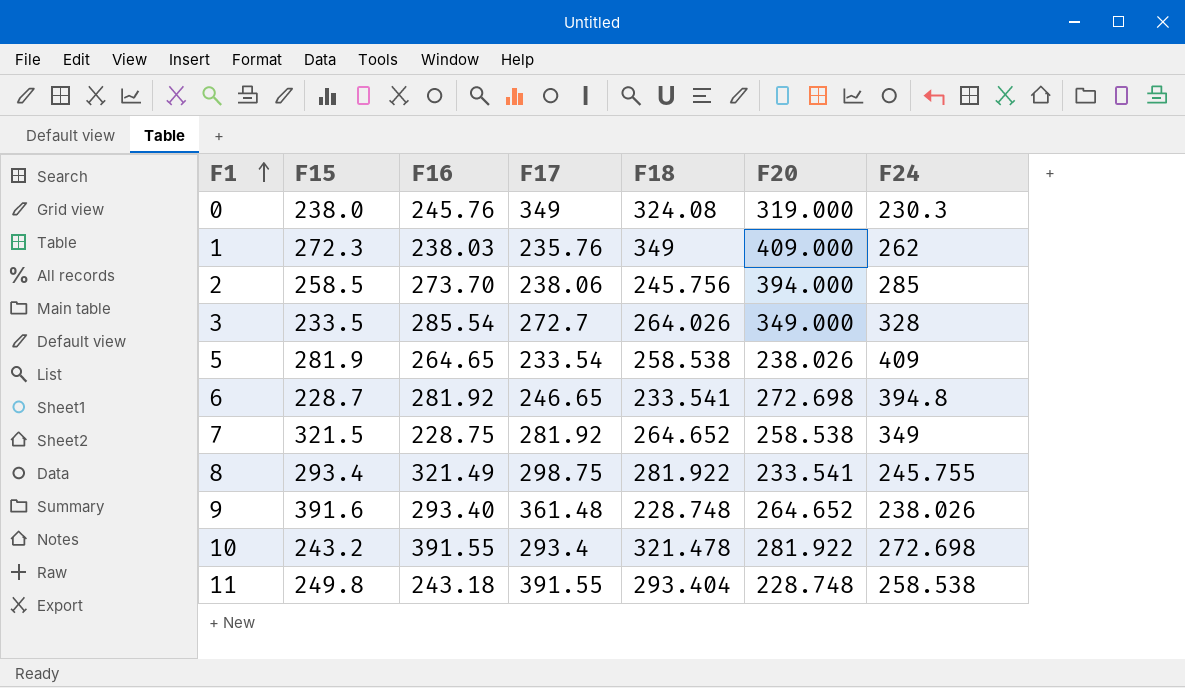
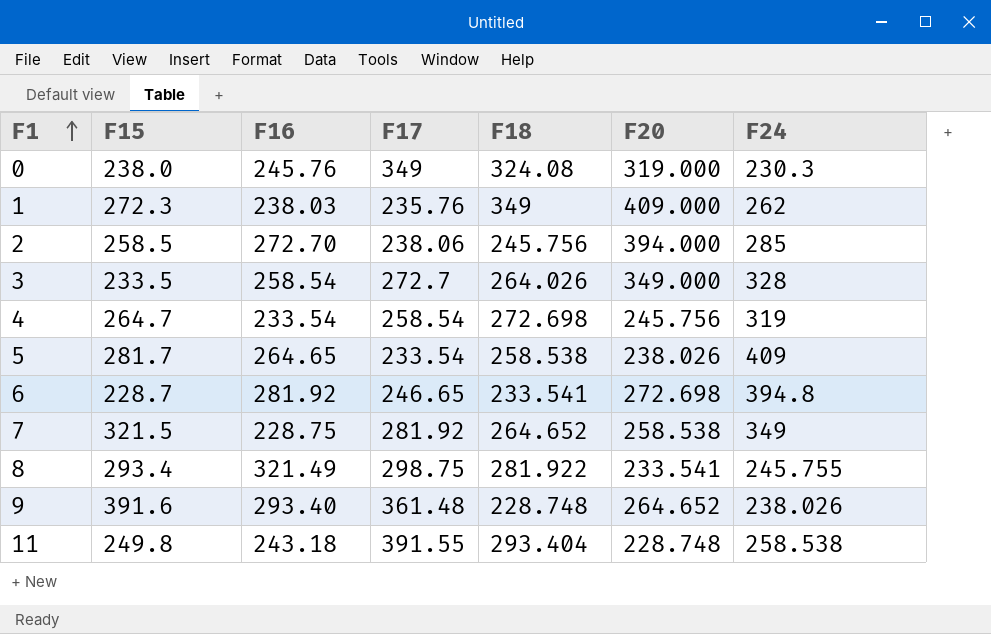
row 10: 243.2 | 391.55 | 293.4 | 321.478 | 281.922 | 272.698 -> none
2 | F16: 273.70 -> 272.70
3 | F16: 285.54 -> 258.54
row 4: none -> 264.7 | 233.54 | 258.54 | 272.698 | 245.756 | 319
5 | F15: 281.9 -> 281.7

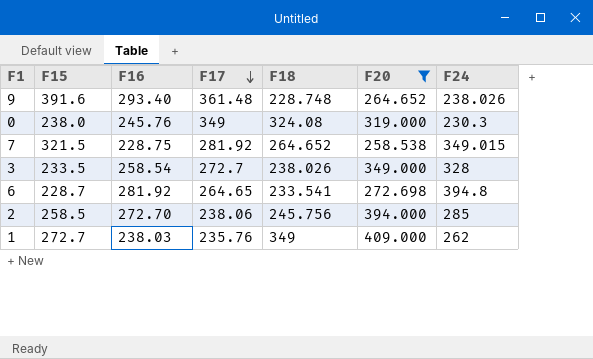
filter: none -> F20 >= 258.538
row order: F1 ascending -> F17 descending
7 | F24: 349 -> 349.015
3 | F18: 264.026 -> 238.026
6 | F17: 246.65 -> 264.65
1 | F15: 272.3 -> 272.7

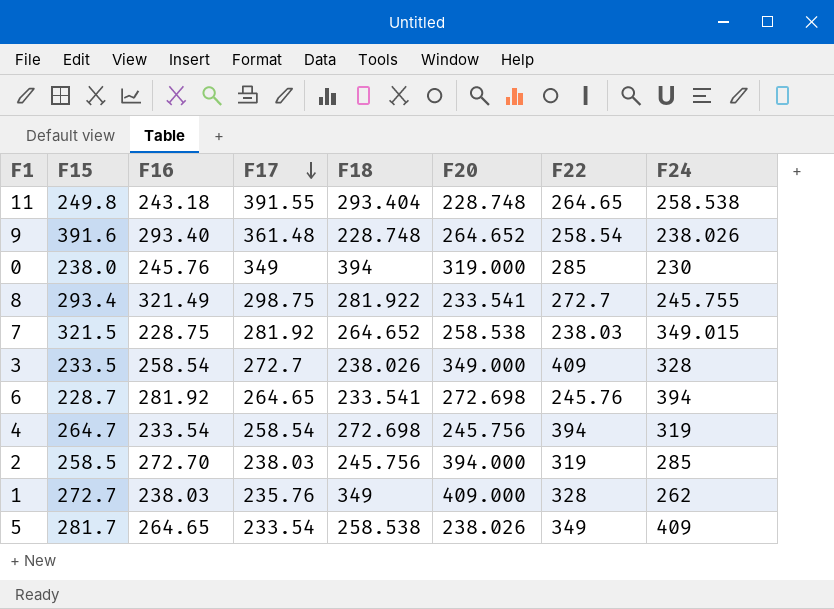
filter: F20 >= 258.538 -> none
column F22 | position: none -> 7
0 | F18: 324.08 -> 394
0 | F24: 230.3 -> 230
6 | F24: 394.8 -> 394
2 | F17: 238.06 -> 238.03

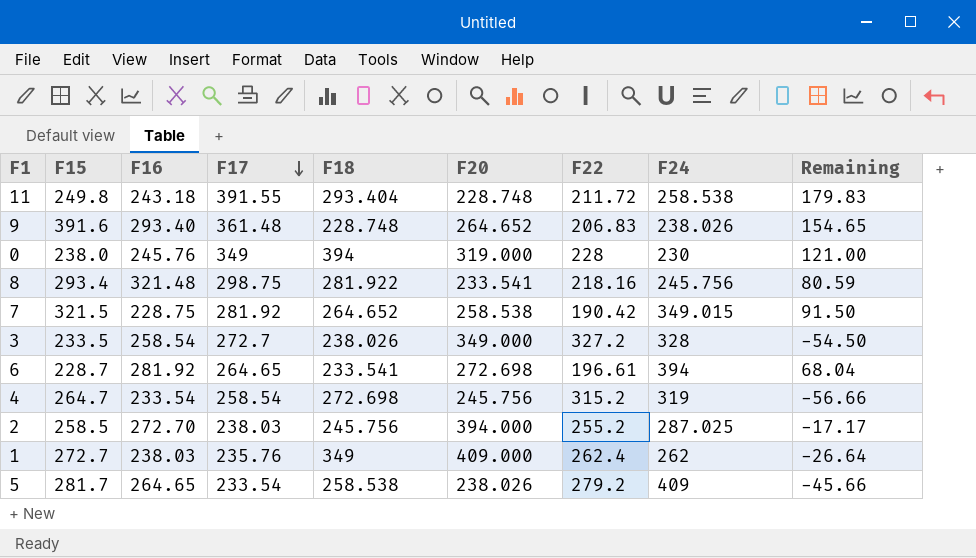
column Remaining | formula: none -> [F17] - [F22]
11 | F22: 264.65 -> 211.72
9 | F22: 258.54 -> 206.83
0 | F22: 285 -> 228
8 | F16: 321.49 -> 321.48
8 | F22: 272.7 -> 218.16
8 | F24: 245.755 -> 245.756
7 | F22: 238.03 -> 190.42
3 | F22: 409 -> 327.2
6 | F22: 245.76 -> 196.61
4 | F22: 394 -> 315.2
2 | F22: 319 -> 255.2
2 | F24: 285 -> 287.025
1 | F22: 328 -> 262.4
5 | F22: 349 -> 279.2

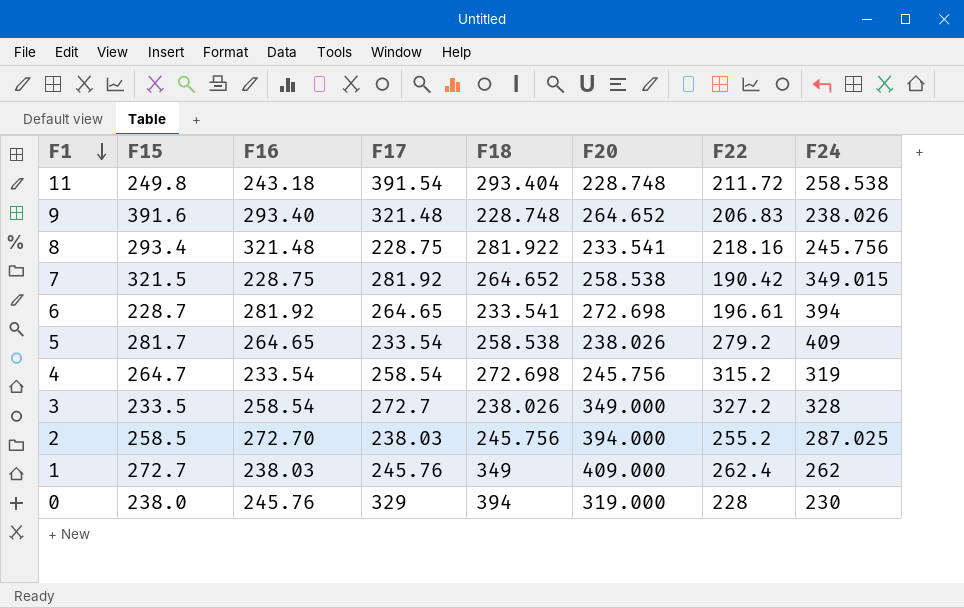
row order: F17 descending -> F1 descending
column Remaining | formula: [F17] - [F22] -> none
11 | F17: 391.55 -> 391.54
9 | F17: 361.48 -> 321.48
8 | F17: 298.75 -> 228.75
1 | F17: 235.76 -> 245.76
0 | F17: 349 -> 329

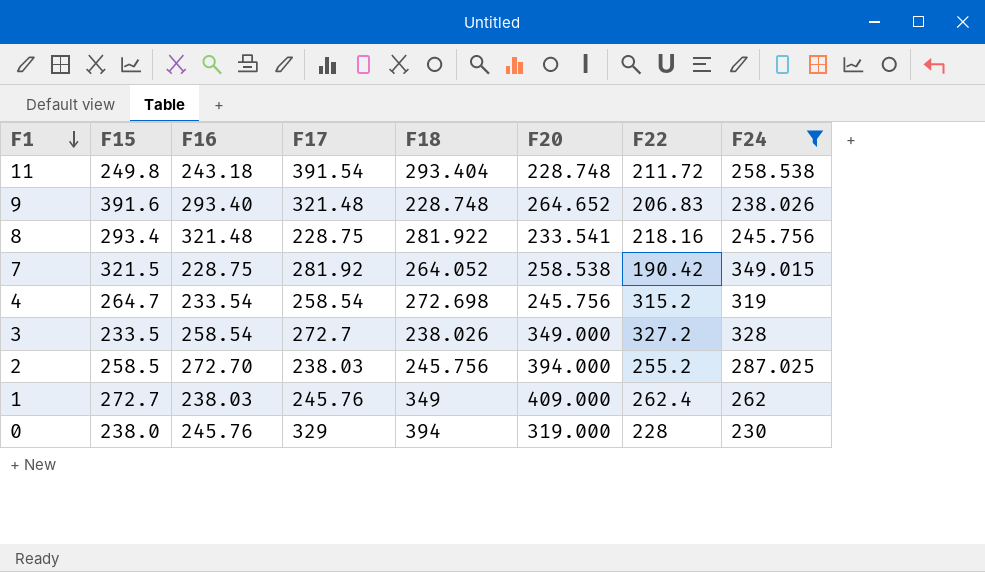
filter: none -> F24 <= 349.015
7 | F18: 264.652 -> 264.052

